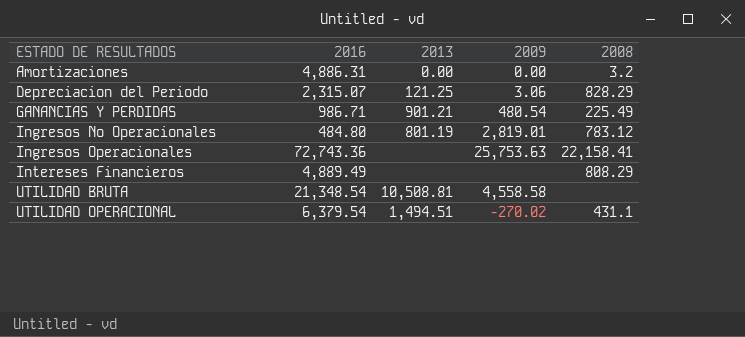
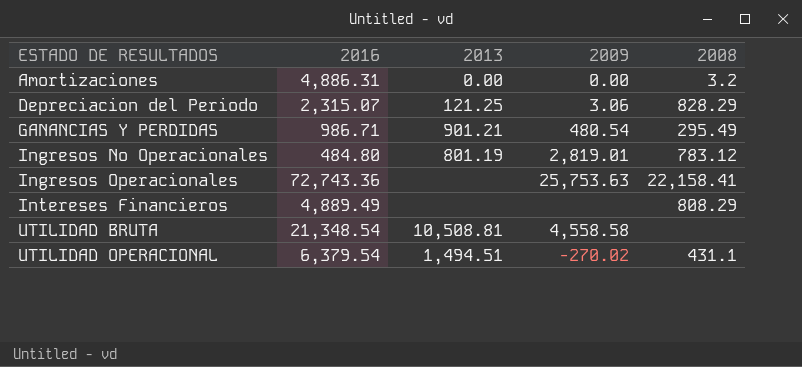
GANANCIAS Y PERDIDAS | 2008: 225.49 -> 295.49

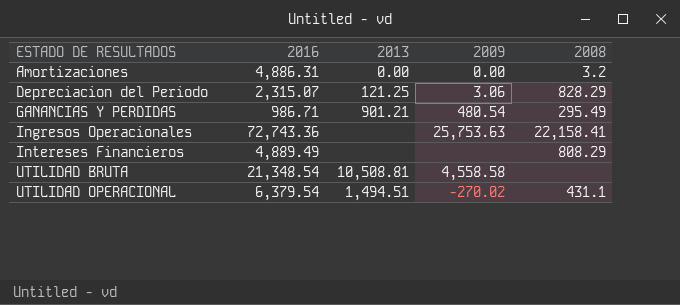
row Ingresos No Operacionales: 484.80 | 801.19 | 2,819.01 | 783.12 -> none

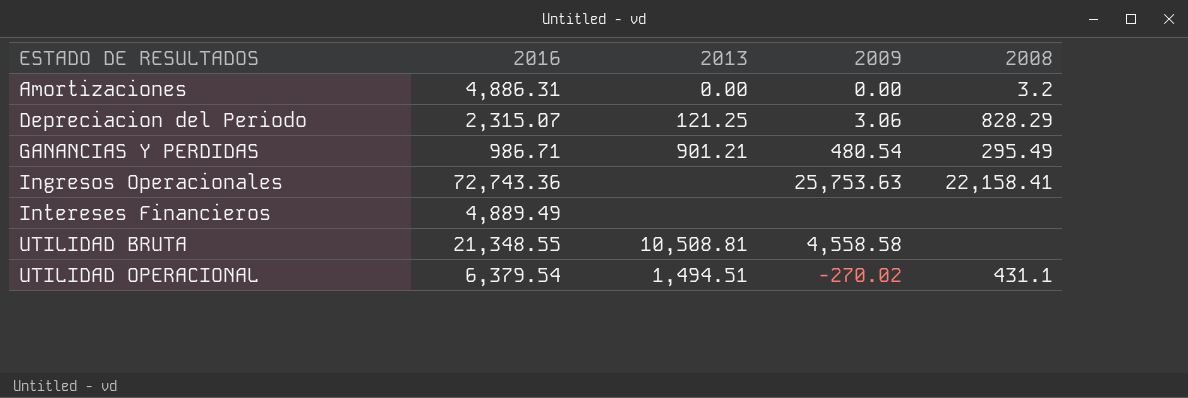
Intereses Financieros | 2008: 808.29 -> none
UTILIDAD BRUTA | 2016: 21,348.54 -> 21,348.55

